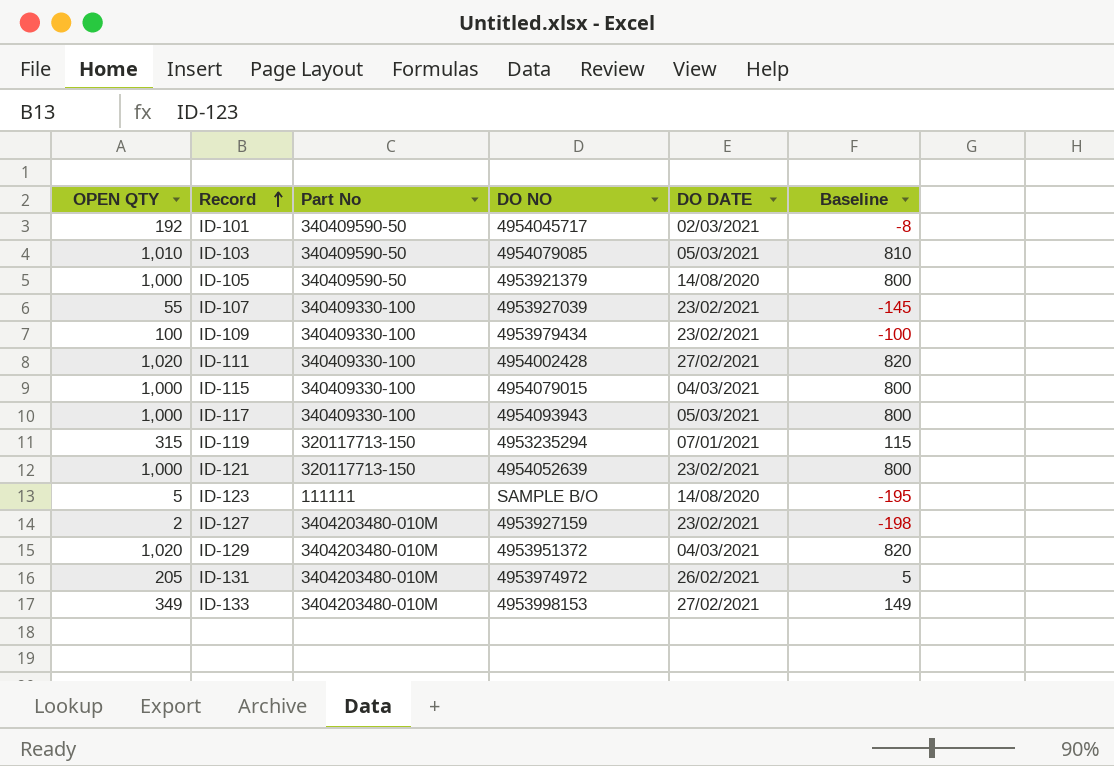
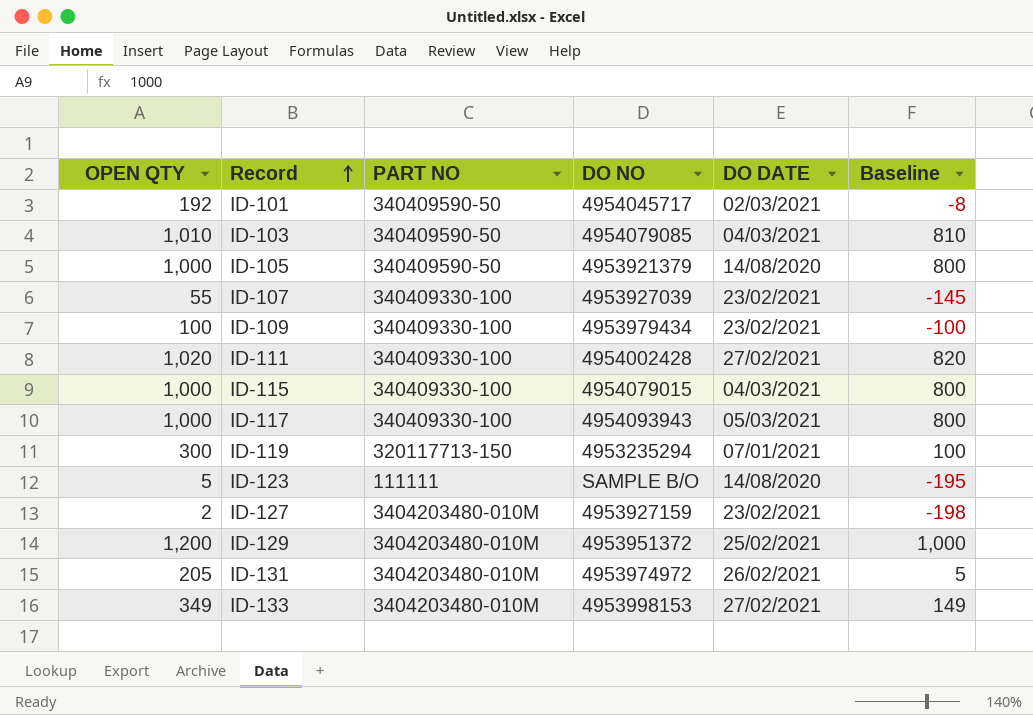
column name: Part No -> PART NO
row ID-121: 1,000 | 320117713-150 | 4954052639 | 23/02/2021 | 800 -> none
ID-103 | DO DATE: 05/03/2021 -> 04/03/2021
ID-119 | OPEN QTY: 315 -> 300
ID-119 | Baseline: 115 -> 100
ID-129 | OPEN QTY: 1,020 -> 1,200
ID-129 | DO DATE: 04/03/2021 -> 25/02/2021
ID-129 | Baseline: 820 -> 1,000

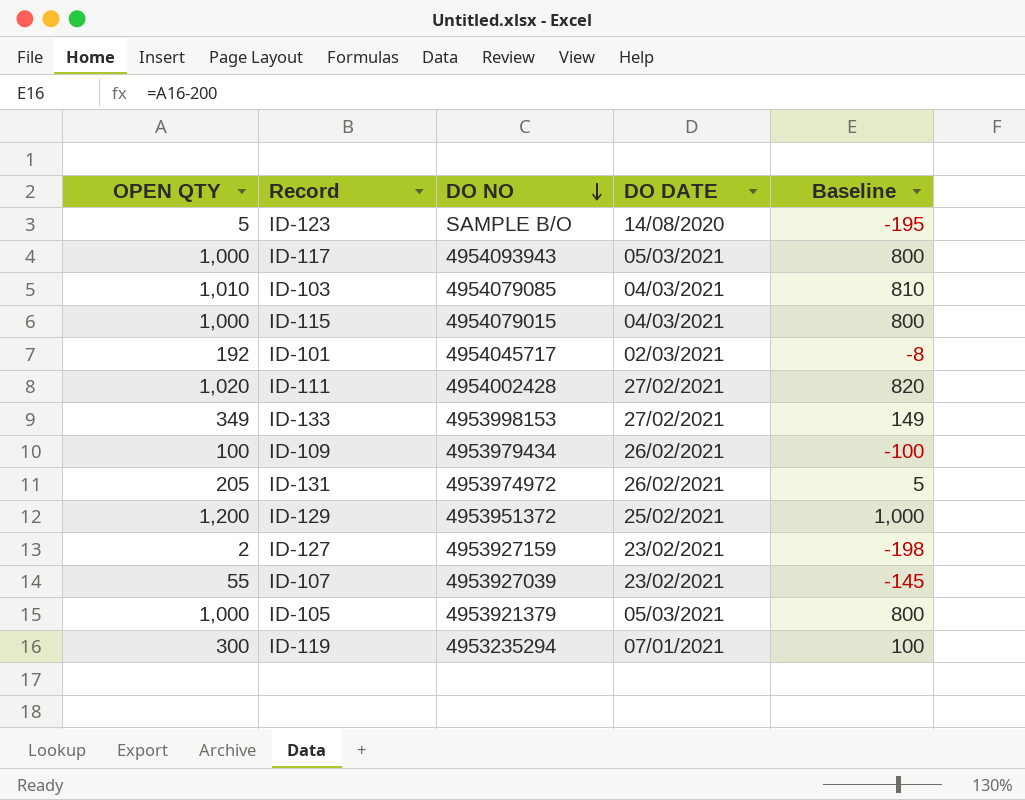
row order: Record ascending -> DO NO descending
column PART NO | position: 3 -> none
ID-109 | DO DATE: 23/02/2021 -> 26/02/2021
ID-105 | DO DATE: 14/08/2020 -> 05/03/2021

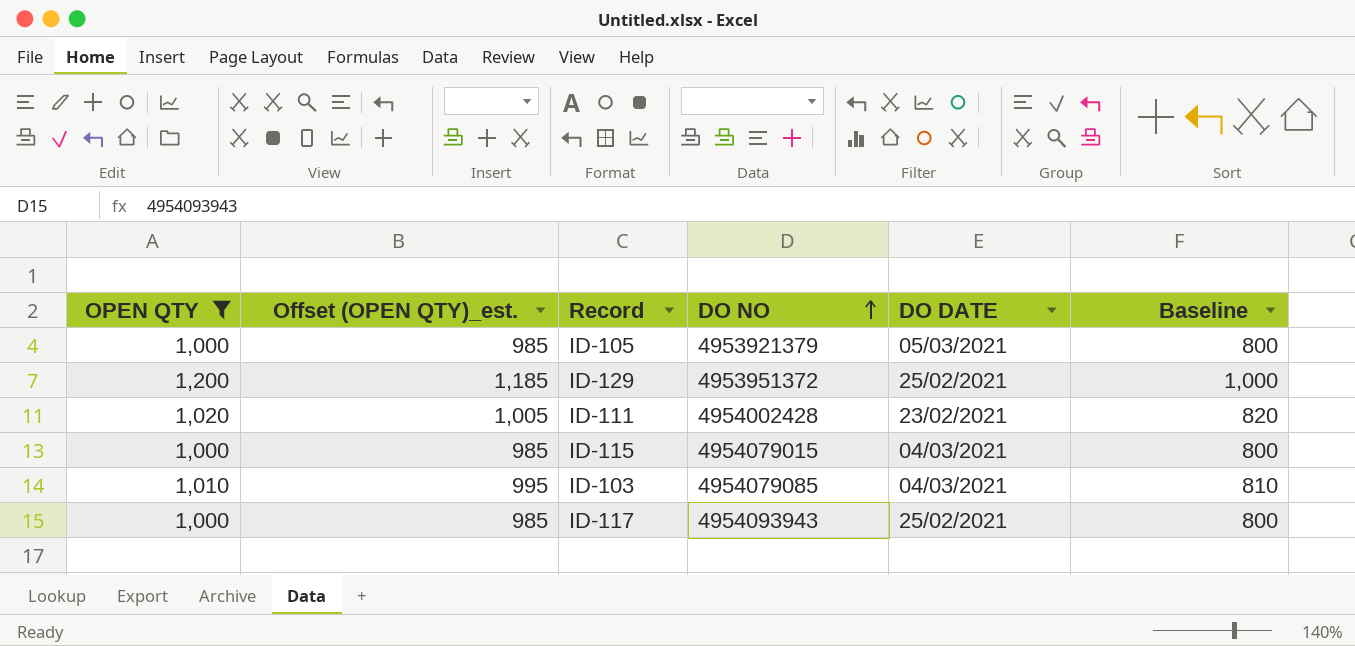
filter: none -> OPEN QTY >= 1,000
row order: DO NO descending -> DO NO ascending
column Offset (OPEN QTY)_est. | formula: none -> [OPEN QTY] - 15
ID-111 | DO DATE: 27/02/2021 -> 23/02/2021
ID-117 | DO DATE: 05/03/2021 -> 25/02/2021

